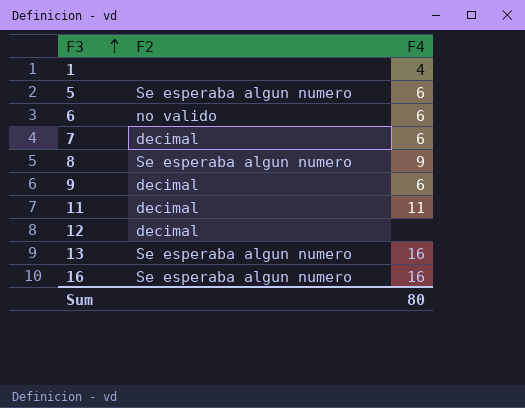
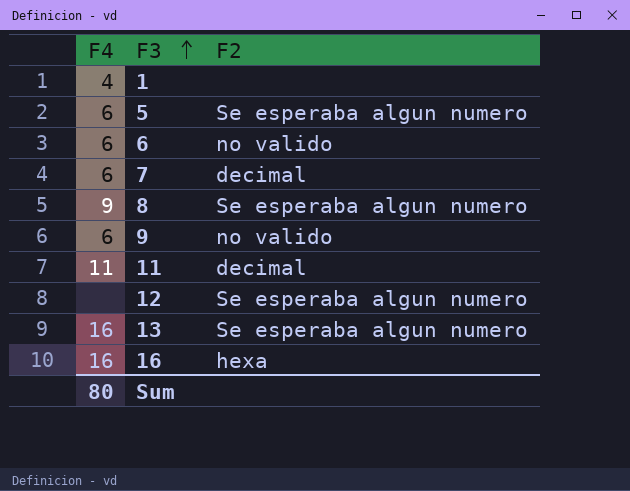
column F4 | position: 3 -> 1
9 | F2: decimal -> no valido
12 | F2: decimal -> Se esperaba algun numero
16 | F2: Se esperaba algun numero -> hexa

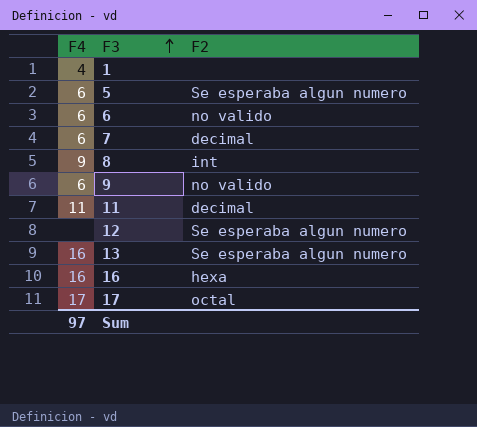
8 | F2: Se esperaba algun numero -> int
row 17: none -> 17 | octal
Sum | F4: 80 -> 97

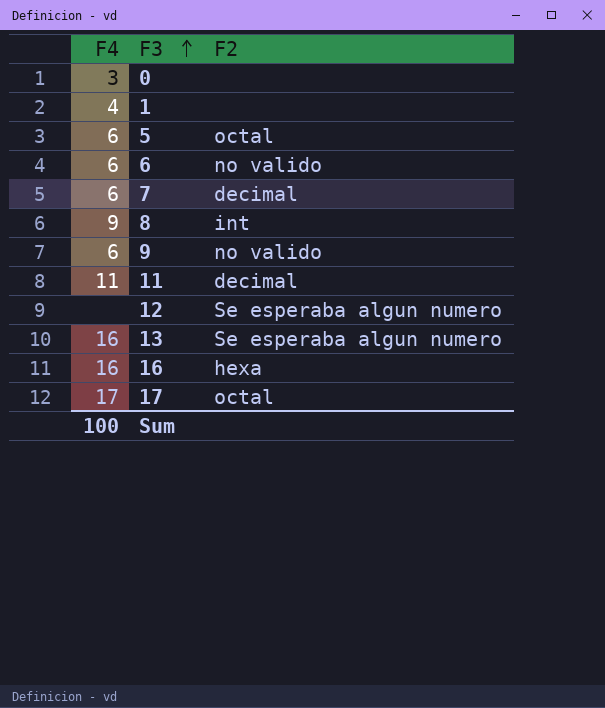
row 0: none -> 3 | none
5 | F2: Se esperaba algun numero -> octal
Sum | F4: 97 -> 100

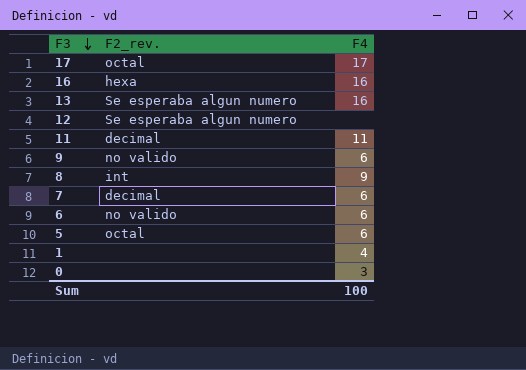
row order: F3 ascending -> F3 descending
column name: F2 -> F2_rev.
column F4 | position: 1 -> 3

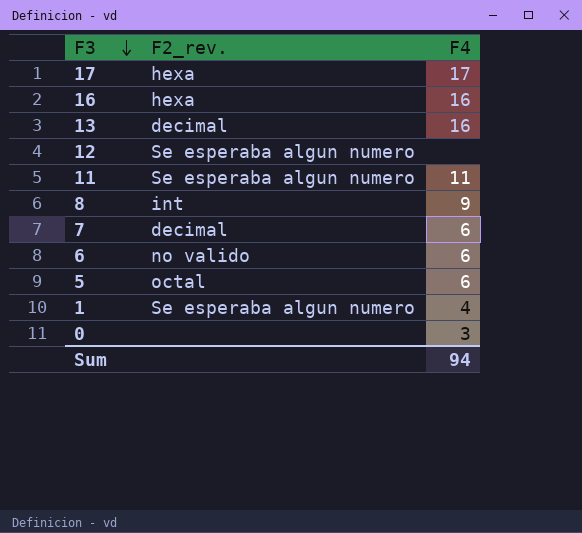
row 9: no valido | 6 -> none
17 | F2_rev.: octal -> hexa
13 | F2_rev.: Se esperaba algun numero -> decimal
11 | F2_rev.: decimal -> Se esperaba algun numero
1 | F2_rev.: none -> Se esperaba algun numero
Sum | F4: 100 -> 94

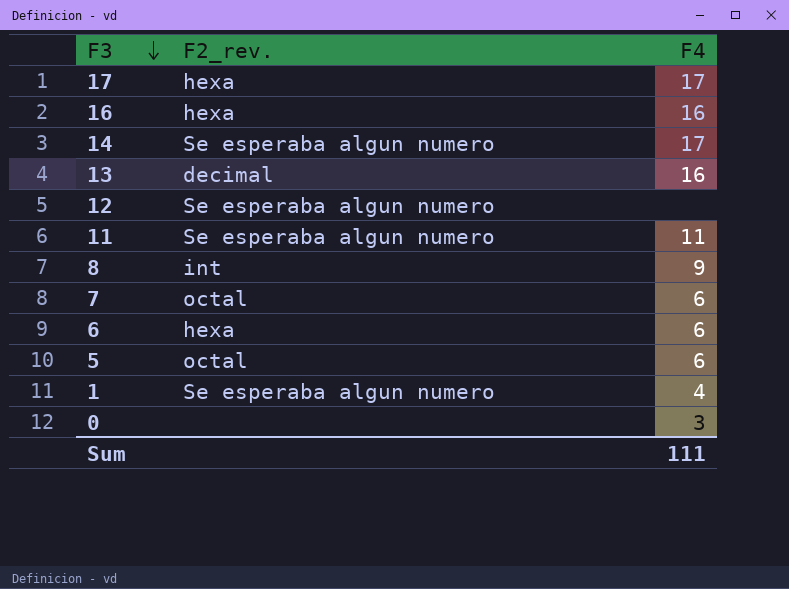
row 14: none -> Se esperaba algun numero | 17
7 | F2_rev.: decimal -> octal
6 | F2_rev.: no valido -> hexa
Sum | F4: 94 -> 111

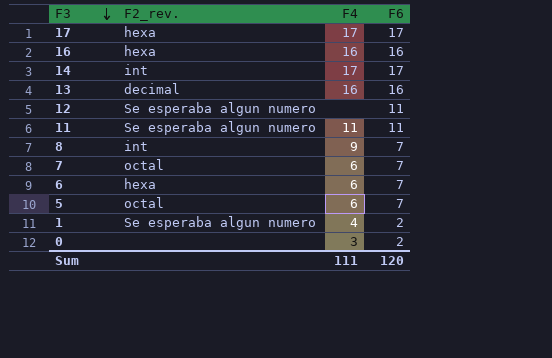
column F6 | position: none -> 4
14 | F2_rev.: Se esperaba algun numero -> int

